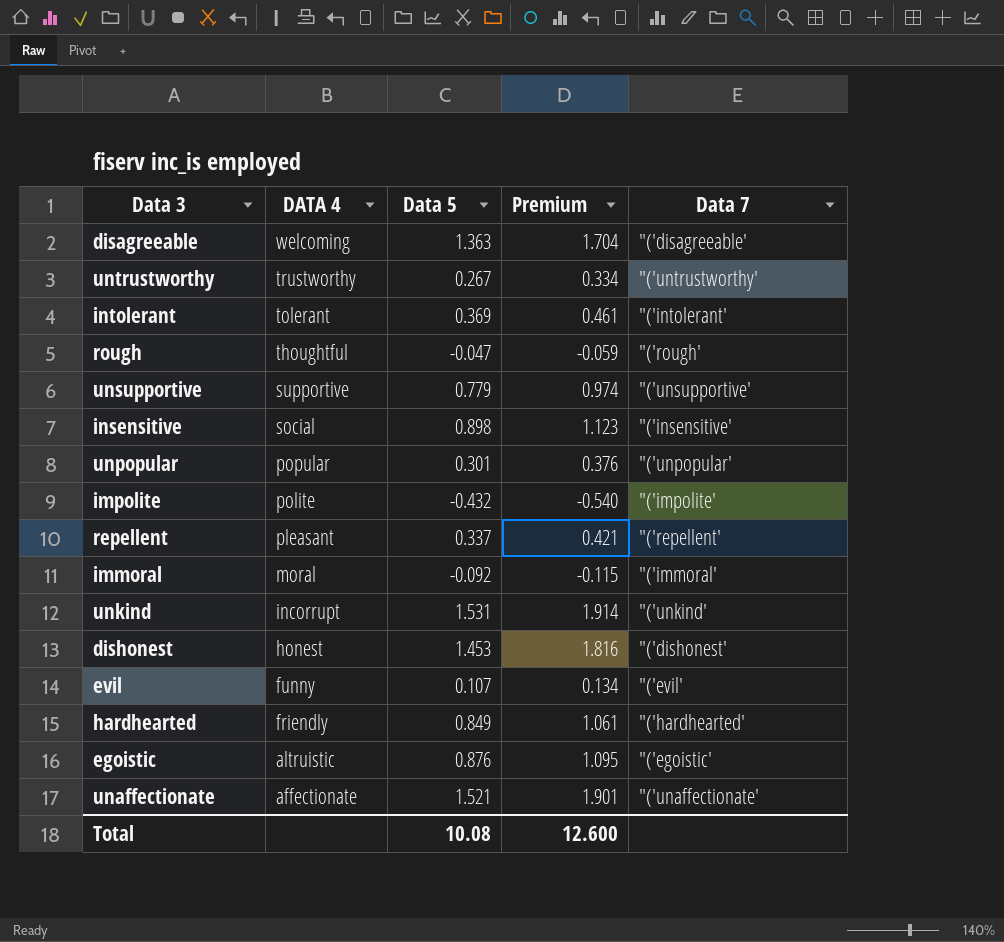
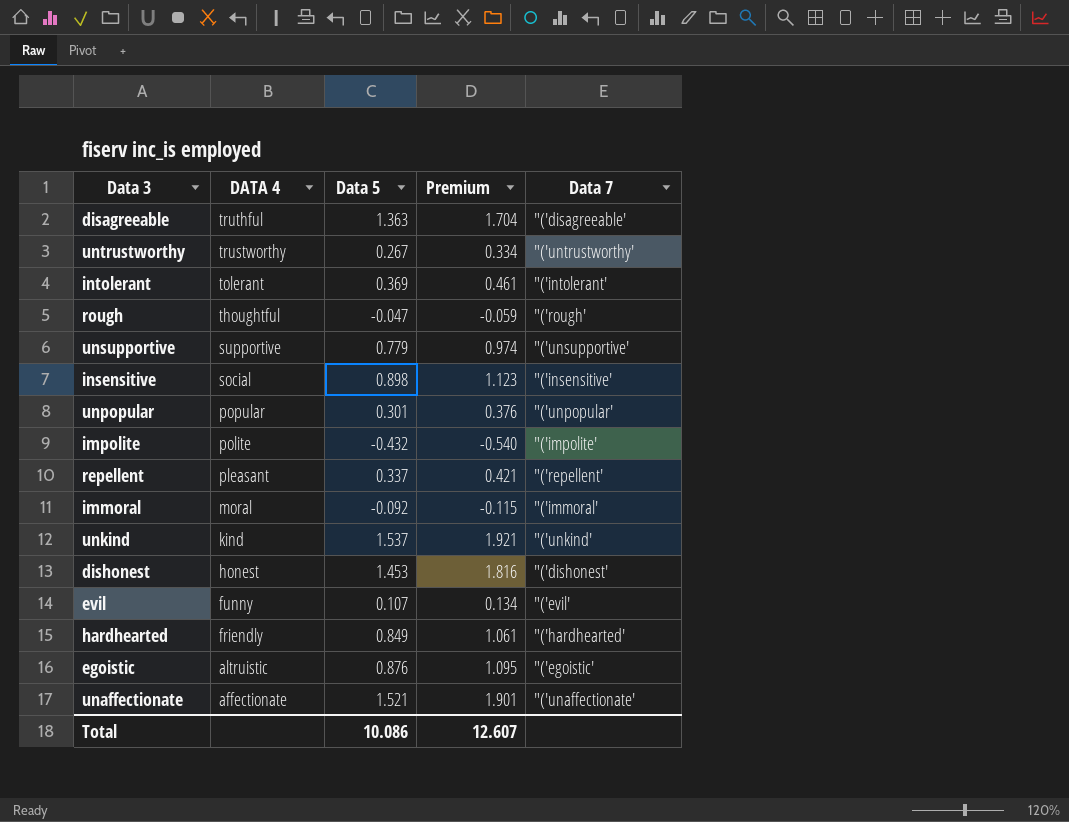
disagreeable | DATA 4: welcoming -> truthful
unkind | DATA 4: incorrupt -> kind
unkind | Data 5: 1.531 -> 1.537
unkind | Premium: 1.914 -> 1.921
Total | Data 5: 10.08 -> 10.086
Total | Premium: 12.600 -> 12.607

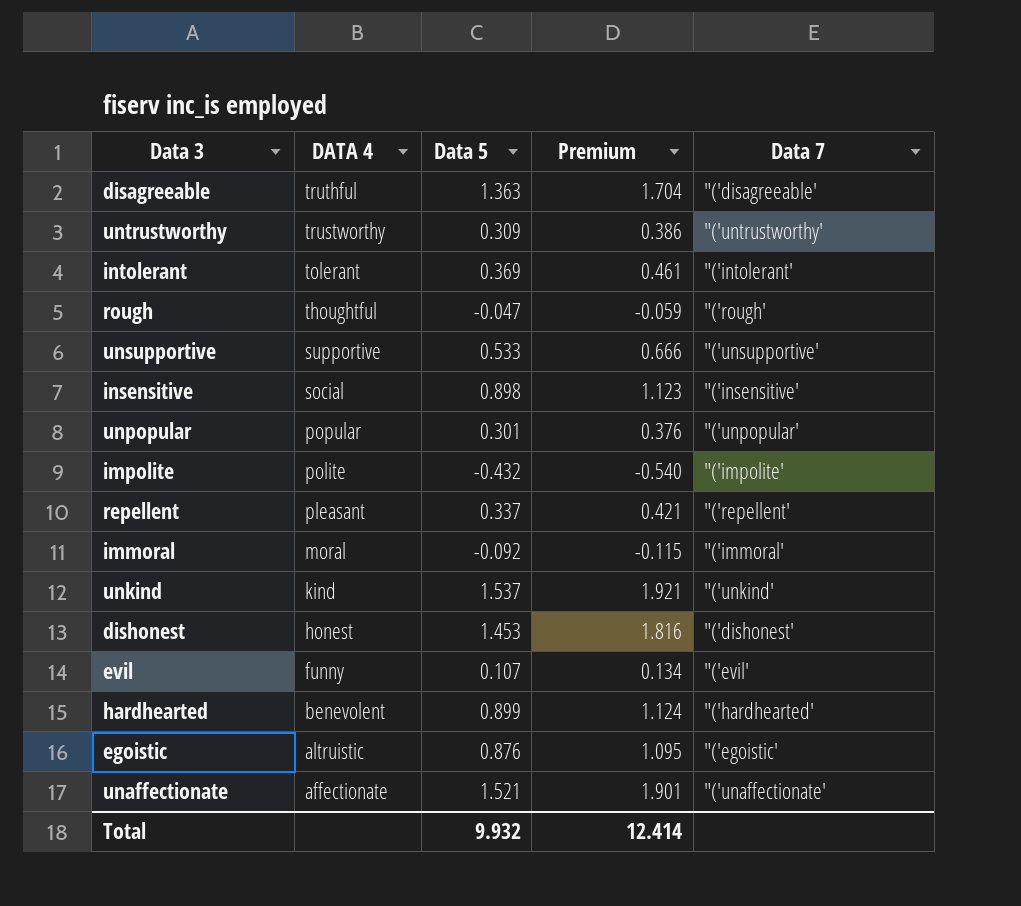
untrustworthy | Data 5: 0.267 -> 0.309
untrustworthy | Premium: 0.334 -> 0.386
unsupportive | Data 5: 0.779 -> 0.533
unsupportive | Premium: 0.974 -> 0.666
hardhearted | DATA 4: friendly -> benevolent
hardhearted | Data 5: 0.849 -> 0.899
hardhearted | Premium: 1.061 -> 1.124
Total | Data 5: 10.086 -> 9.932
Total | Premium: 12.607 -> 12.414

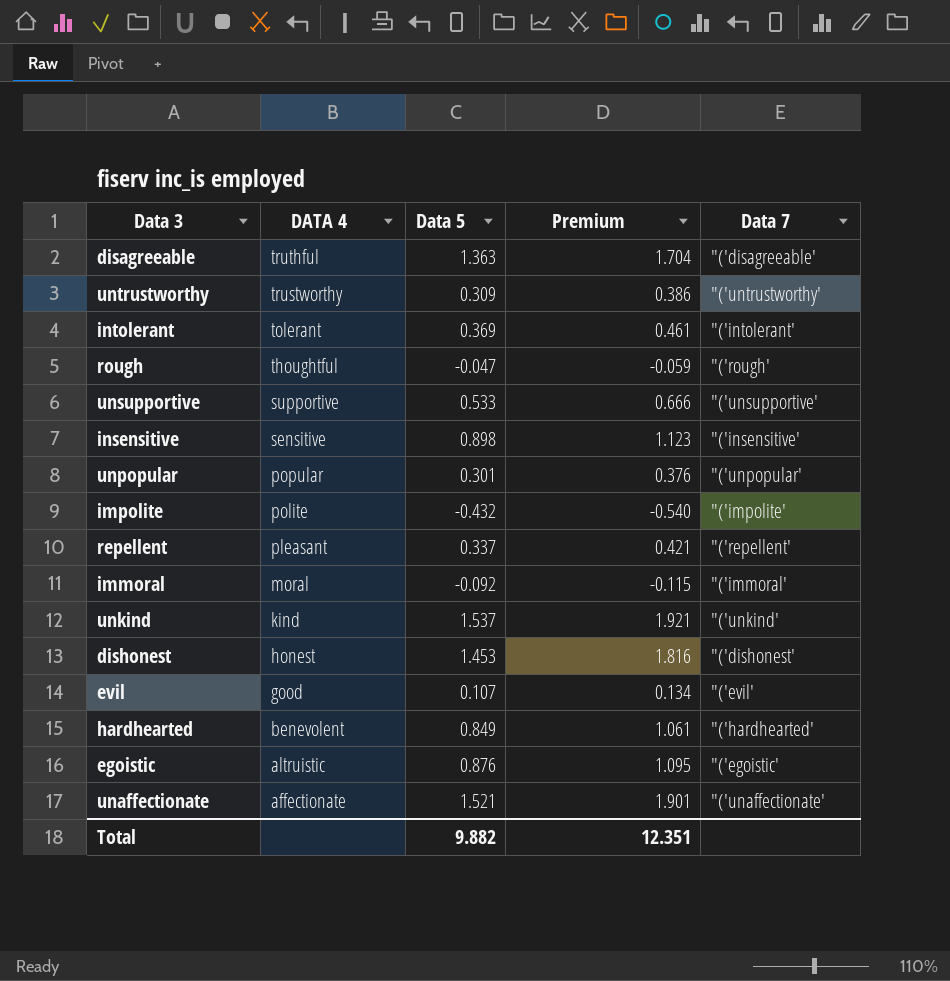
insensitive | DATA 4: social -> sensitive
evil | DATA 4: funny -> good
hardhearted | Data 5: 0.899 -> 0.849
hardhearted | Premium: 1.124 -> 1.061
Total | Data 5: 9.932 -> 9.882
Total | Premium: 12.414 -> 12.351

